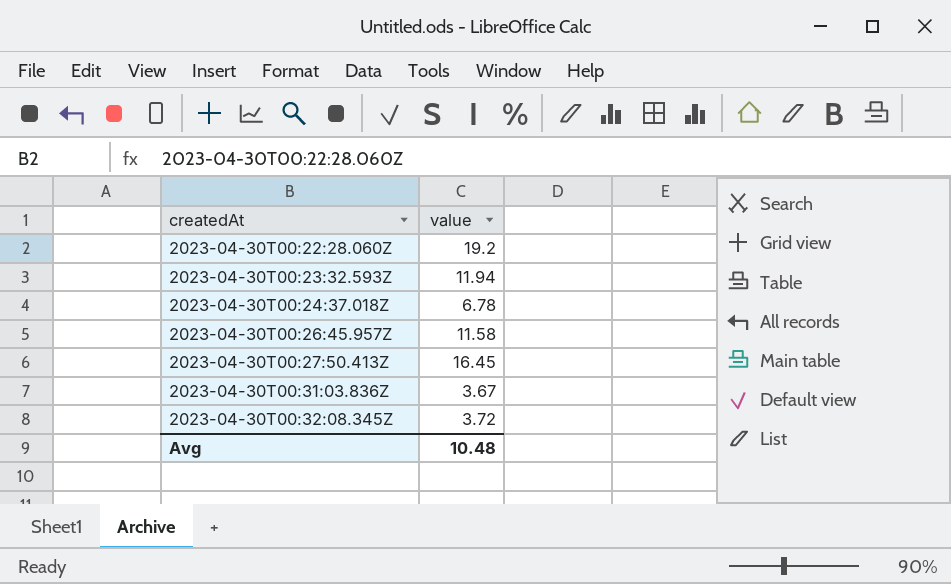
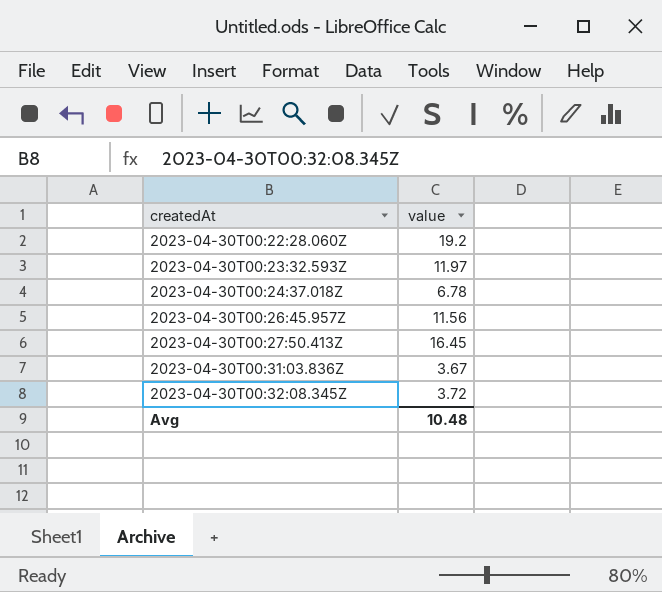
2023-04-30T00:23:32.593Z | value: 11.94 -> 11.97
2023-04-30T00:26:45.957Z | value: 11.58 -> 11.56

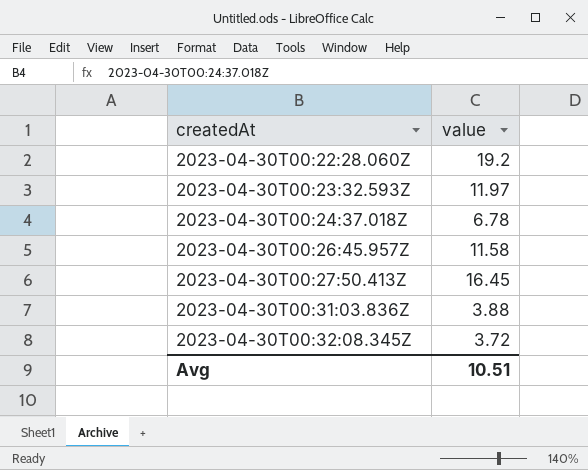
2023-04-30T00:26:45.957Z | value: 11.56 -> 11.58
2023-04-30T00:31:03.836Z | value: 3.67 -> 3.88
Avg | value: 10.48 -> 10.51

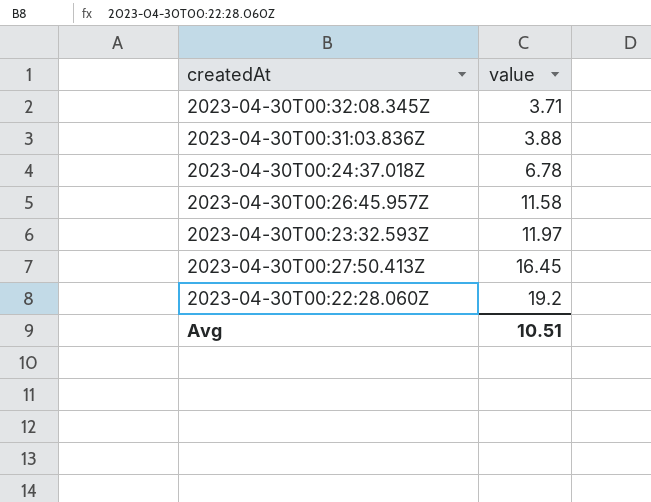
row order: createdAt ascending -> value ascending
2023-04-30T00:32:08.345Z | value: 3.72 -> 3.71

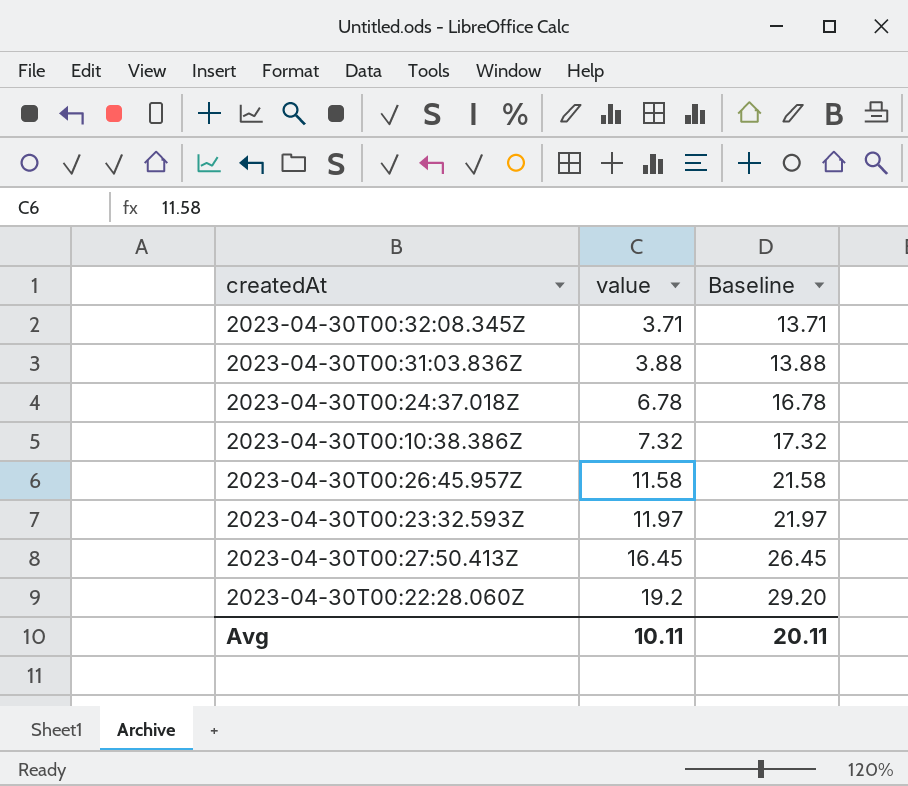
column Baseline | formula: none -> [value] + 10
row 2023-04-30T00:10:38.386Z: none -> 7.32 | 17.32
Avg | value: 10.51 -> 10.11

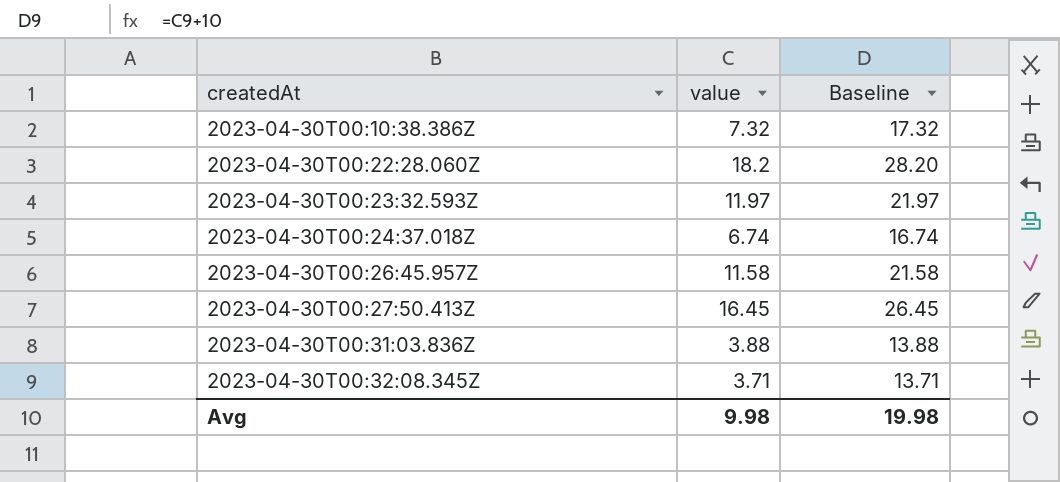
row order: value ascending -> createdAt ascending
2023-04-30T00:22:28.060Z | value: 19.2 -> 18.2
2023-04-30T00:22:28.060Z | Baseline: 29.20 -> 28.20
2023-04-30T00:24:37.018Z | value: 6.78 -> 6.74
2023-04-30T00:24:37.018Z | Baseline: 16.78 -> 16.74
Avg | value: 10.11 -> 9.98
Avg | Baseline: 20.11 -> 19.98

